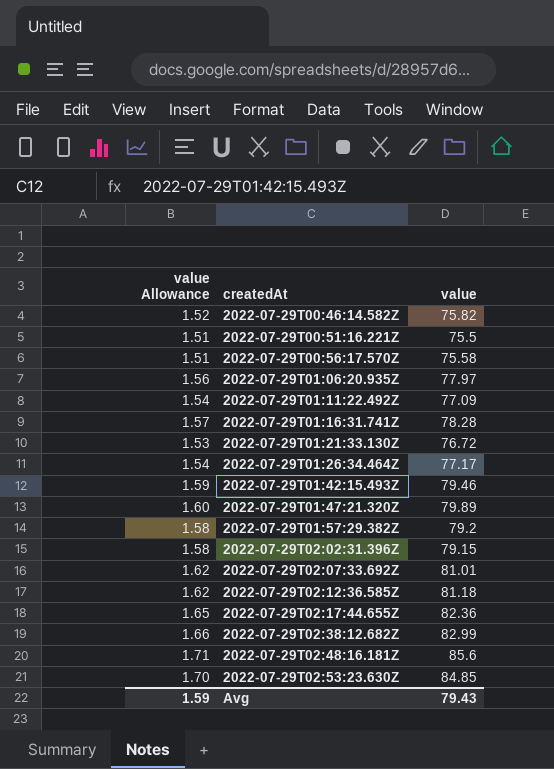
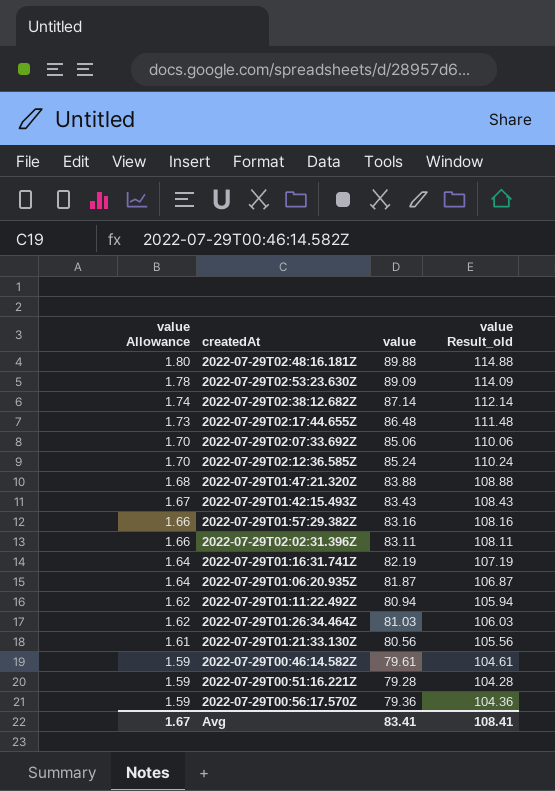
row order: createdAt ascending -> value Allowance descending
column value Result_old | formula: none -> [value] + 25
2022-07-29T02:48:16.181Z | value Allowance: 1.71 -> 1.80
2022-07-29T02:48:16.181Z | value: 85.6 -> 89.88
2022-07-29T02:53:23.630Z | value Allowance: 1.70 -> 1.78
2022-07-29T02:53:23.630Z | value: 84.85 -> 89.09
2022-07-29T02:38:12.682Z | value Allowance: 1.66 -> 1.74
2022-07-29T02:38:12.682Z | value: 82.99 -> 87.14
2022-07-29T02:17:44.655Z | value Allowance: 1.65 -> 1.73
2022-07-29T02:17:44.655Z | value: 82.36 -> 86.48
2022-07-29T02:07:33.692Z | value Allowance: 1.62 -> 1.70
2022-07-29T02:07:33.692Z | value: 81.01 -> 85.06
2022-07-29T02:12:36.585Z | value Allowance: 1.62 -> 1.70
2022-07-29T02:12:36.585Z | value: 81.18 -> 85.24
2022-07-29T01:47:21.320Z | value Allowance: 1.60 -> 1.68
2022-07-29T01:47:21.320Z | value: 79.89 -> 83.88
2022-07-29T01:42:15.493Z | value Allowance: 1.59 -> 1.67
2022-07-29T01:42:15.493Z | value: 79.46 -> 83.43
2022-07-29T01:57:29.382Z | value Allowance: 1.58 -> 1.66
2022-07-29T01:57:29.382Z | value: 79.2 -> 83.16
2022-07-29T02:02:31.396Z | value Allowance: 1.58 -> 1.66
2022-07-29T02:02:31.396Z | value: 79.15 -> 83.11
2022-07-29T01:16:31.741Z | value Allowance: 1.57 -> 1.64
2022-07-29T01:16:31.741Z | value: 78.28 -> 82.19
2022-07-29T01:06:20.935Z | value Allowance: 1.56 -> 1.64
2022-07-29T01:06:20.935Z | value: 77.97 -> 81.87
2022-07-29T01:11:22.492Z | value Allowance: 1.54 -> 1.62
2022-07-29T01:11:22.492Z | value: 77.09 -> 80.94
2022-07-29T01:26:34.464Z | value Allowance: 1.54 -> 1.62
2022-07-29T01:26:34.464Z | value: 77.17 -> 81.03
2022-07-29T01:21:33.130Z | value Allowance: 1.53 -> 1.61
2022-07-29T01:21:33.130Z | value: 76.72 -> 80.56
2022-07-29T00:46:14.582Z | value Allowance: 1.52 -> 1.59
2022-07-29T00:46:14.582Z | value: 75.82 -> 79.61
2022-07-29T00:51:16.221Z | value Allowance: 1.51 -> 1.59
2022-07-29T00:51:16.221Z | value: 75.5 -> 79.28
2022-07-29T00:56:17.570Z | value Allowance: 1.51 -> 1.59
2022-07-29T00:56:17.570Z | value: 75.58 -> 79.36
Avg | value Allowance: 1.59 -> 1.67
Avg | value: 79.43 -> 83.41

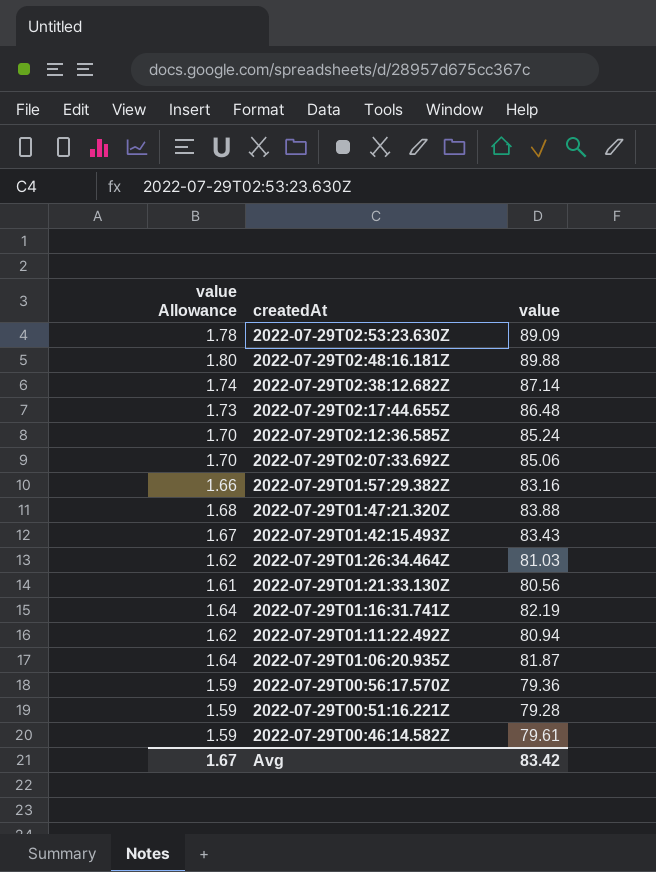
row order: value Allowance descending -> createdAt descending
column value Result_old | formula: [value] + 25 -> none
row 2022-07-29T02:02:31.396Z: 1.66 | 83.11 | 108.11 -> none
Avg | value: 83.41 -> 83.42

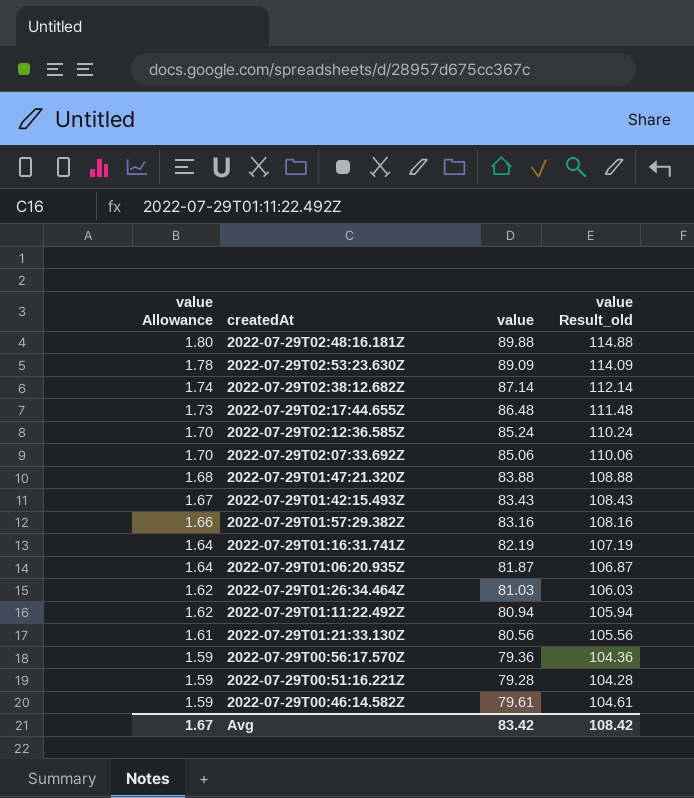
row order: createdAt descending -> value Allowance descending
column value Result_old | formula: none -> [value] + 25

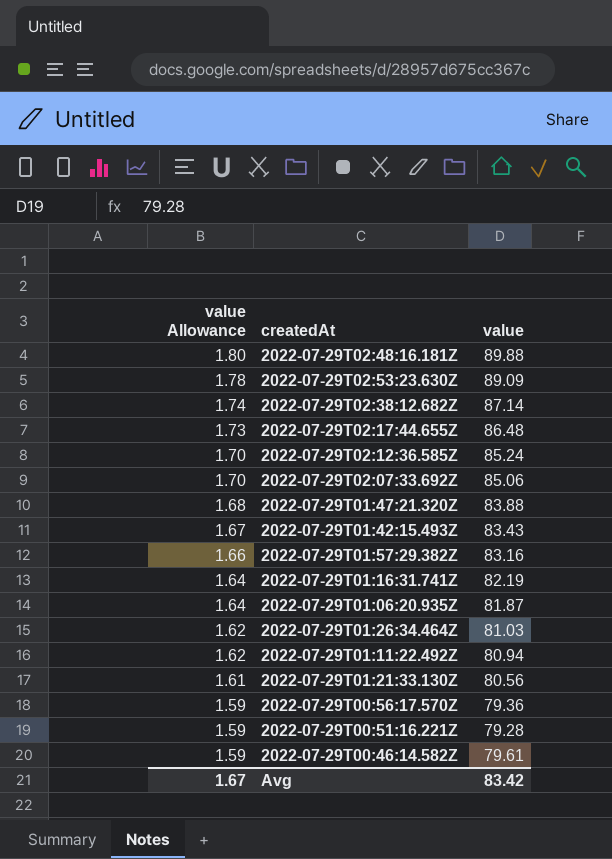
column value Result_old | formula: [value] + 25 -> none

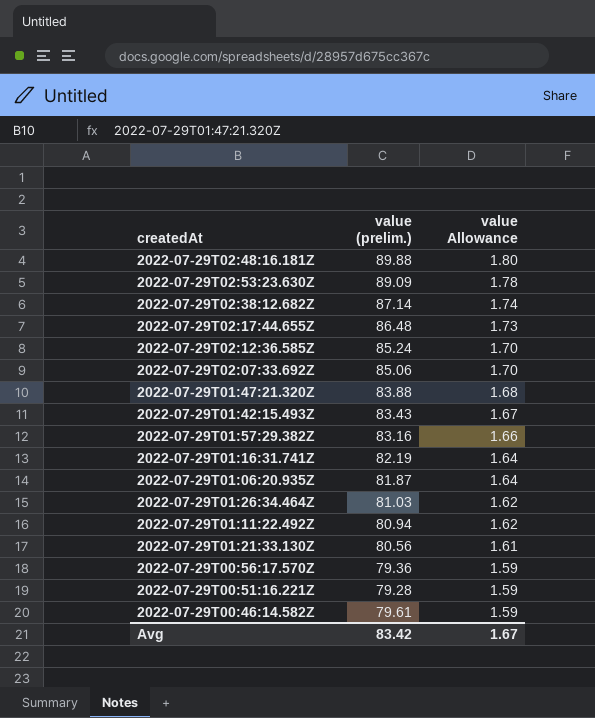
column name: value -> value (prelim.)
column value Allowance | position: 1 -> 3

